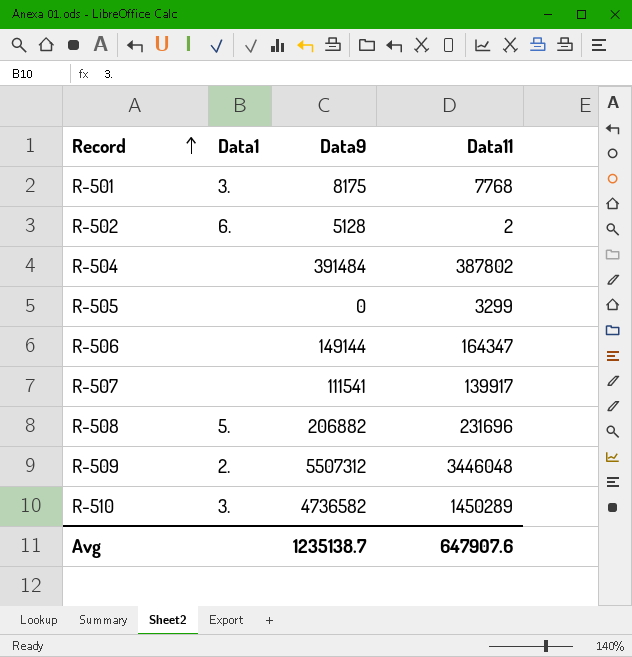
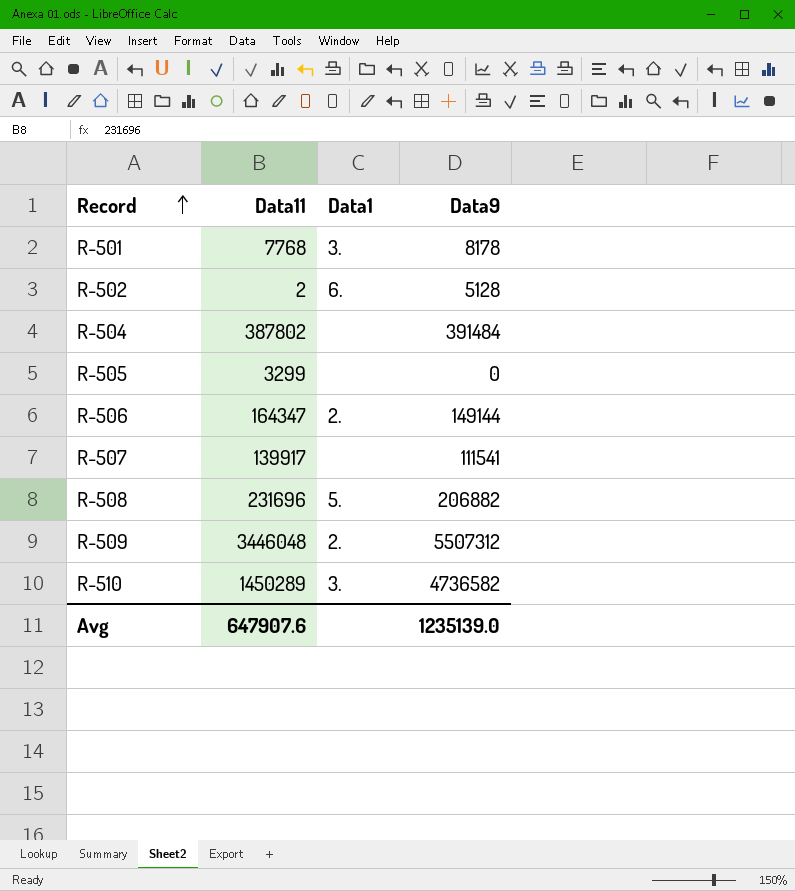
column Data11 | position: 4 -> 2
R-501 | Data9: 8175 -> 8178
R-506 | Data1: none -> 2.
Avg | Data9: 1235138.7 -> 1235139.0

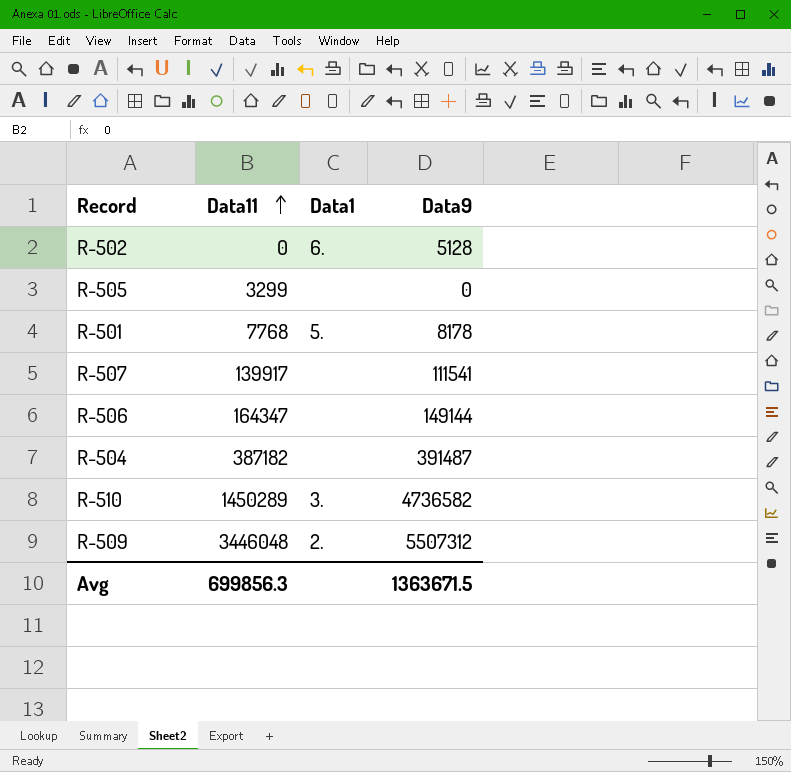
row order: Record ascending -> Data11 ascending
row R-508: 231696 | 5. | 206882 -> none
R-502 | Data11: 2 -> 0
R-501 | Data1: 3. -> 5.
R-506 | Data1: 2. -> none
R-504 | Data11: 387802 -> 387182
R-504 | Data9: 391484 -> 391487
Avg | Data11: 647907.6 -> 699856.3
Avg | Data9: 1235139.0 -> 1363671.5

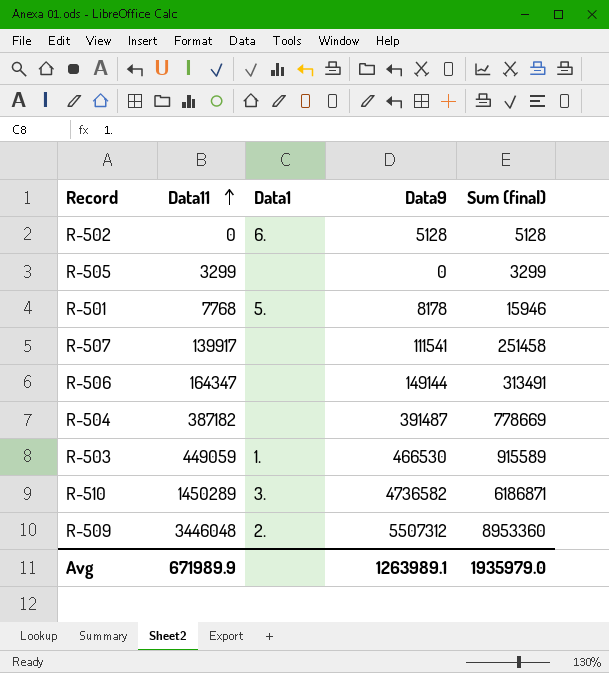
column Sum (final) | formula: none -> [Data11] + [Data9]
row R-503: none -> 449059 | 1. | 466530 | 915589
Avg | Data11: 699856.3 -> 671989.9
Avg | Data9: 1363671.5 -> 1263989.1

